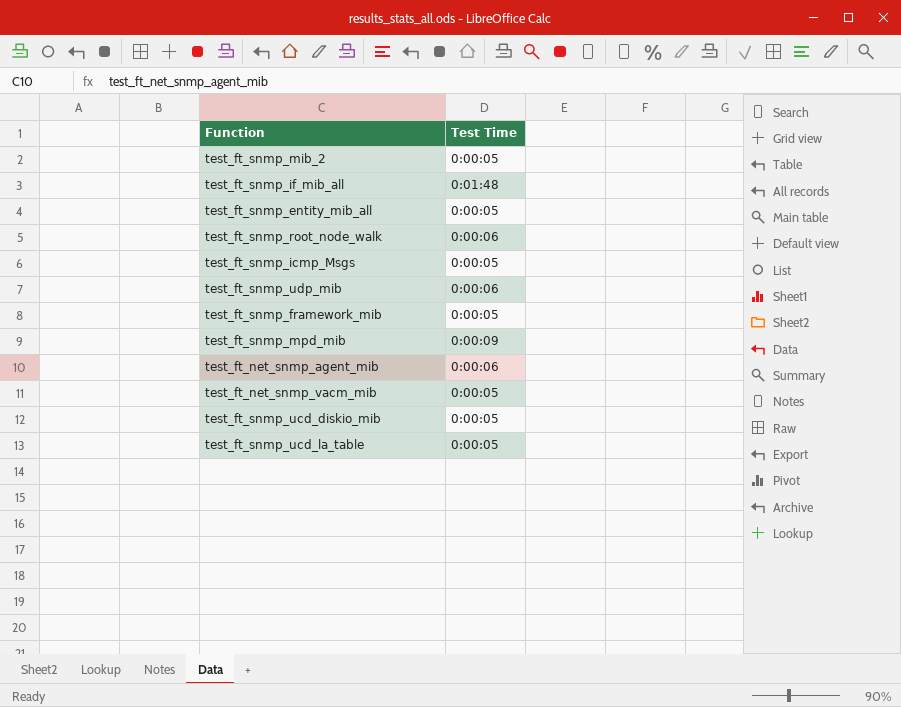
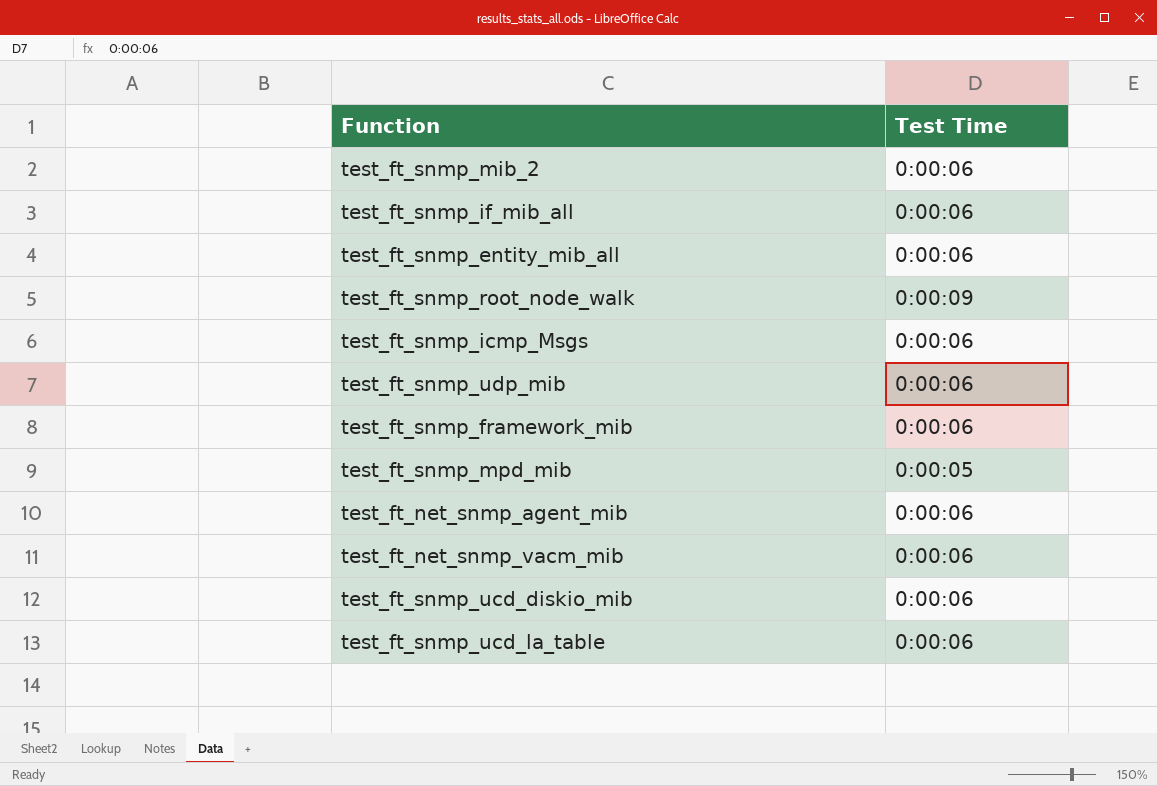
test_ft_snmp_mib_2 | Test Time: 0:00:05 -> 0:00:06
test_ft_snmp_if_mib_all | Test Time: 0:01:48 -> 0:00:06
test_ft_snmp_entity_mib_all | Test Time: 0:00:05 -> 0:00:06
test_ft_snmp_root_node_walk | Test Time: 0:00:06 -> 0:00:09
test_ft_snmp_icmp_Msgs | Test Time: 0:00:05 -> 0:00:06
test_ft_snmp_framework_mib | Test Time: 0:00:05 -> 0:00:06
test_ft_snmp_mpd_mib | Test Time: 0:00:09 -> 0:00:05
test_ft_net_snmp_vacm_mib | Test Time: 0:00:05 -> 0:00:06
test_ft_snmp_ucd_diskio_mib | Test Time: 0:00:05 -> 0:00:06
test_ft_snmp_ucd_la_table | Test Time: 0:00:05 -> 0:00:06

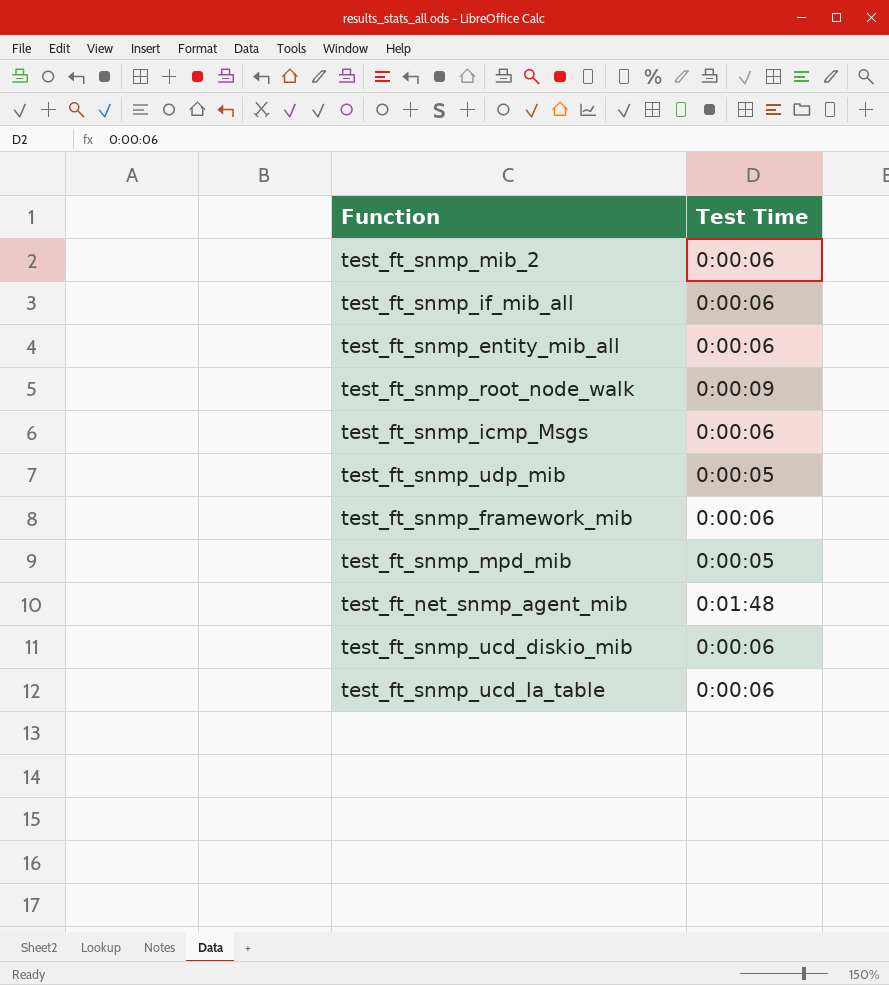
row test_ft_net_snmp_vacm_mib: 0:00:06 -> none
test_ft_snmp_udp_mib | Test Time: 0:00:06 -> 0:00:05
test_ft_net_snmp_agent_mib | Test Time: 0:00:06 -> 0:01:48

